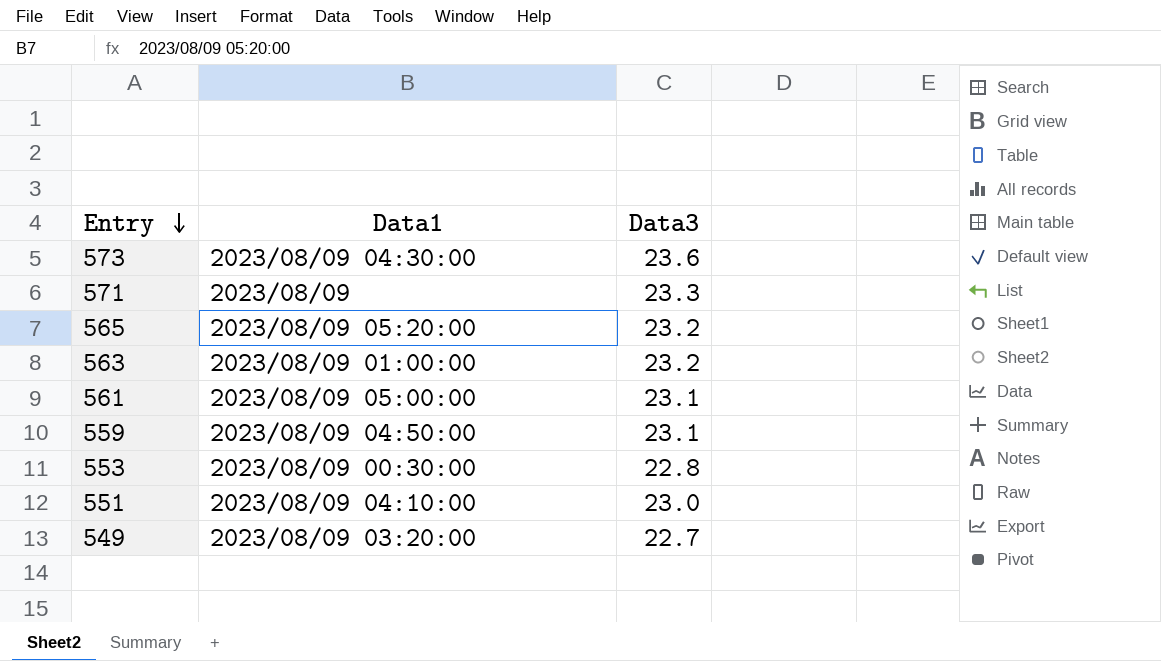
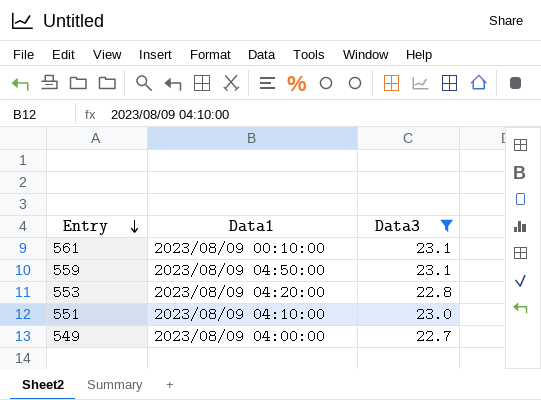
filter: none -> Data3 <= 23.1
561 | Data1: 2023/08/09 05:00:00 -> 2023/08/09 00:10:00
553 | Data1: 2023/08/09 00:30:00 -> 2023/08/09 04:20:00
549 | Data1: 2023/08/09 03:20:00 -> 2023/08/09 04:00:00

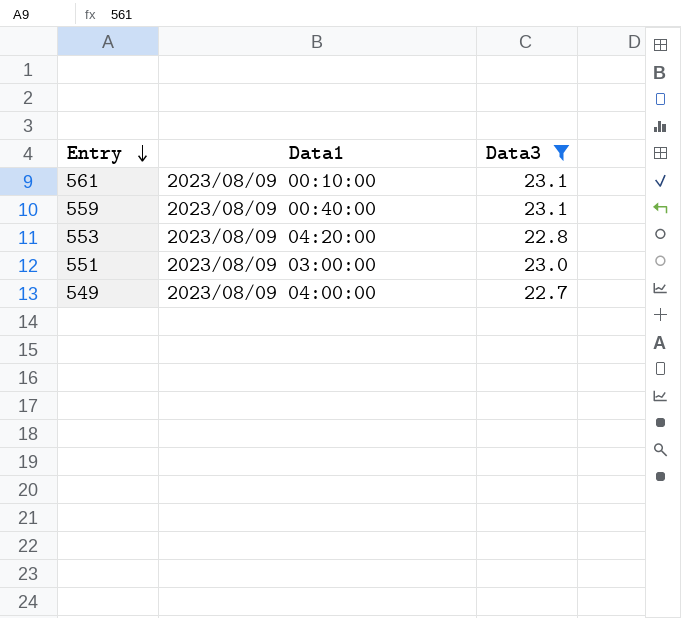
559 | Data1: 2023/08/09 04:50:00 -> 2023/08/09 00:40:00
551 | Data1: 2023/08/09 04:10:00 -> 2023/08/09 03:00:00

